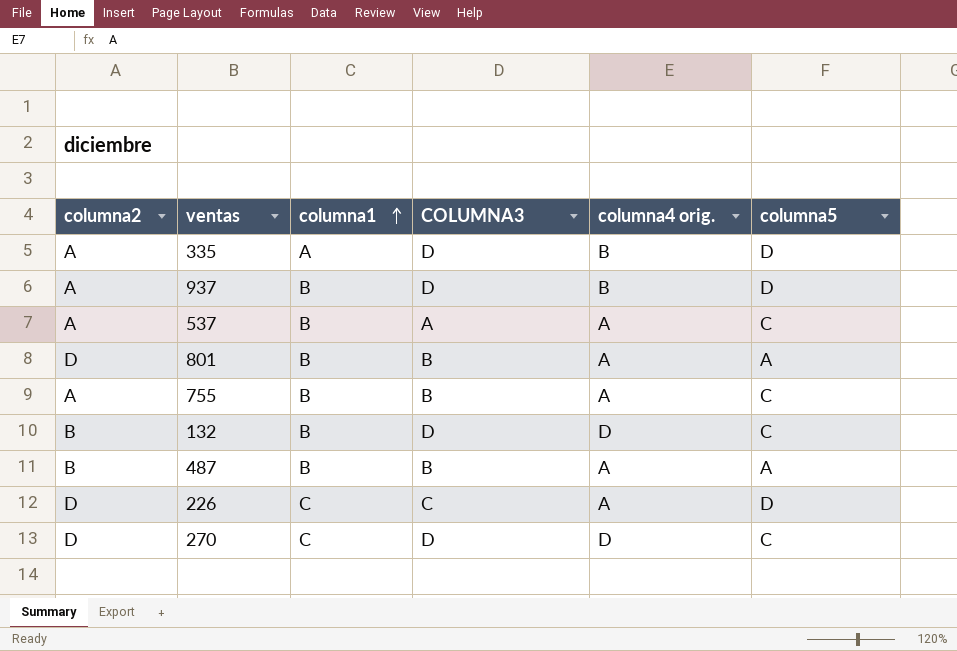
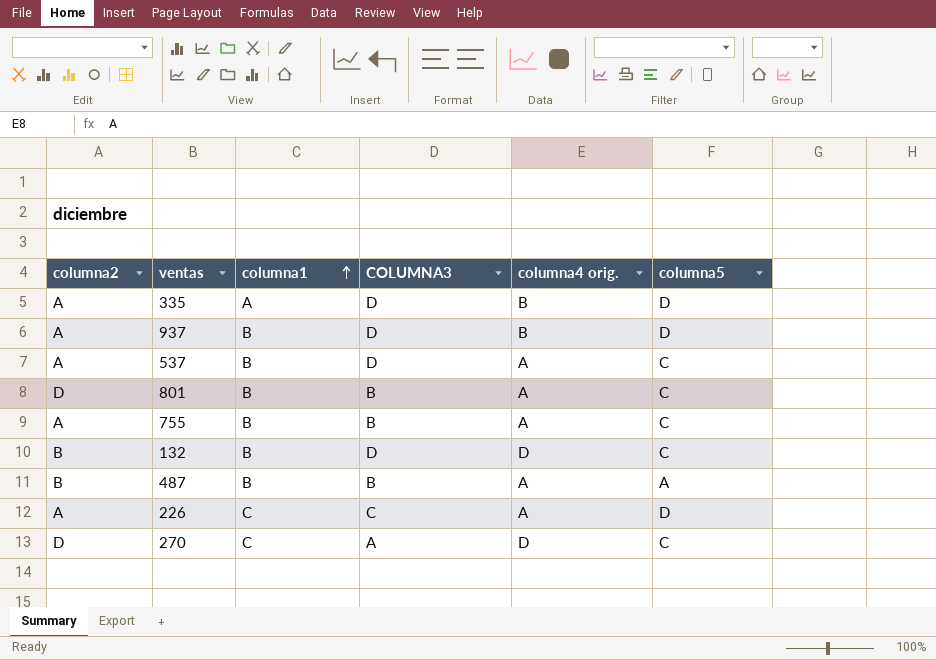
537 | COLUMNA3: A -> D
801 | columna5: A -> C
226 | columna2: D -> A
270 | COLUMNA3: D -> A

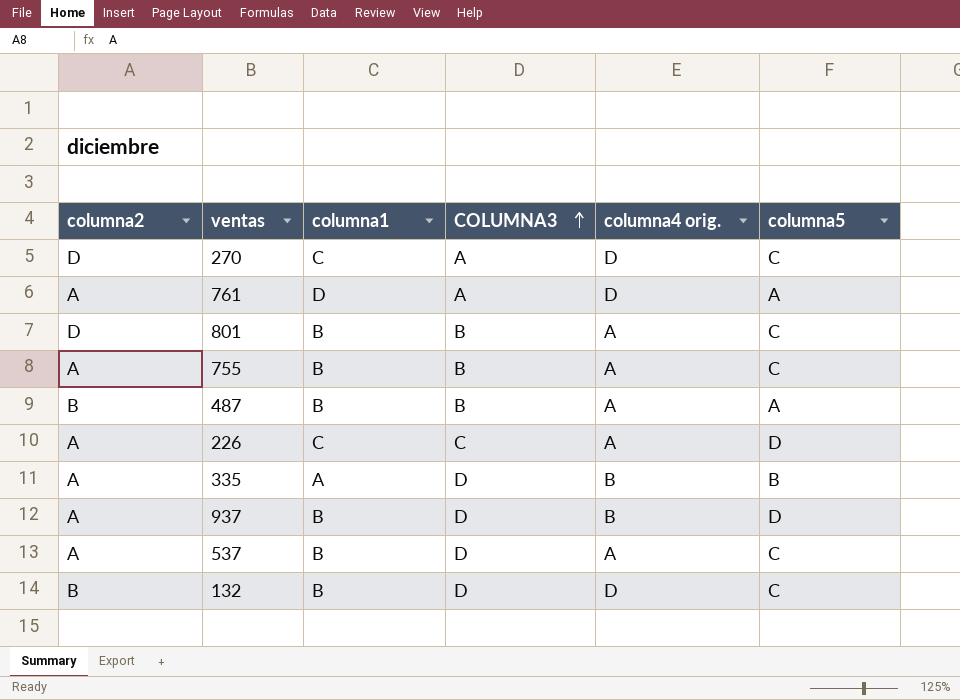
row order: columna1 ascending -> COLUMNA3 ascending
row 761: none -> A | D | A | D | A
335 | columna5: D -> B

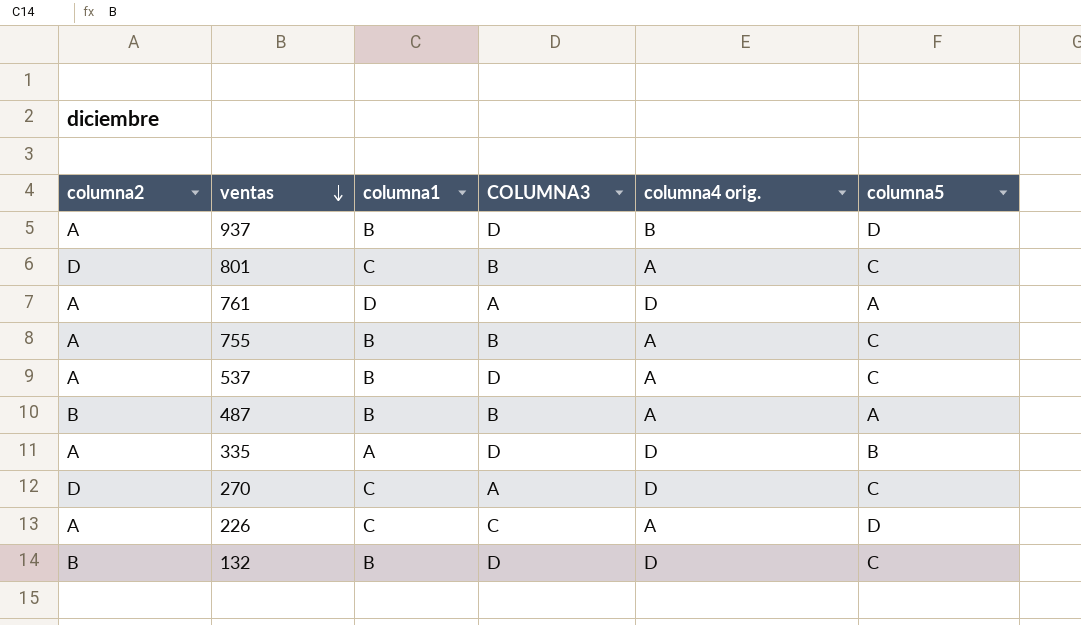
row order: COLUMNA3 ascending -> ventas descending
801 | columna1: B -> C
335 | columna4 orig.: B -> D

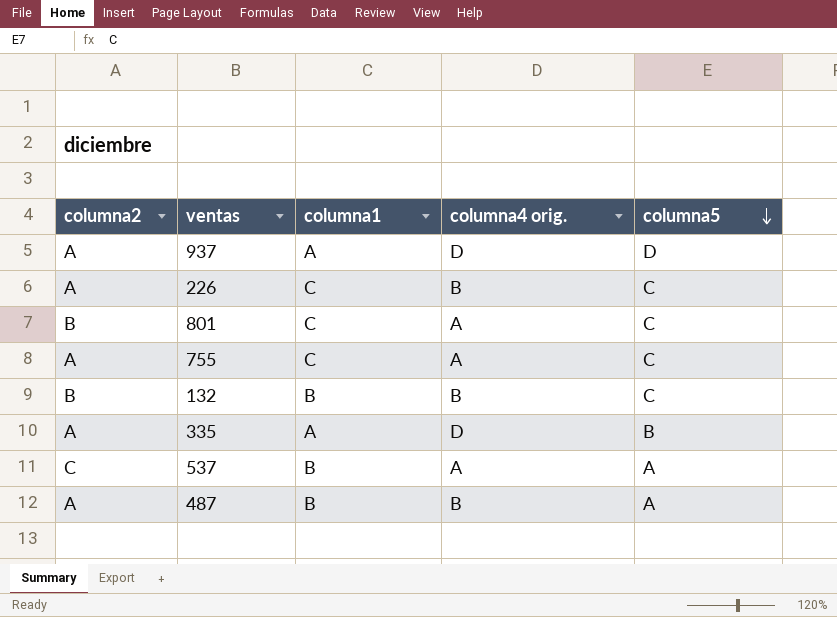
row order: ventas descending -> columna5 descending
column COLUMNA3 | position: 4 -> none
row 761: A | D | A | D | A -> none
row 270: D | C | A | D | C -> none
937 | columna1: B -> A
937 | columna4 orig.: B -> D
226 | columna4 orig.: A -> B
226 | columna5: D -> C
801 | columna2: D -> B
755 | columna1: B -> C
132 | columna4 orig.: D -> B
537 | columna2: A -> C
537 | columna5: C -> A
487 | columna2: B -> A
487 | columna4 orig.: A -> B

